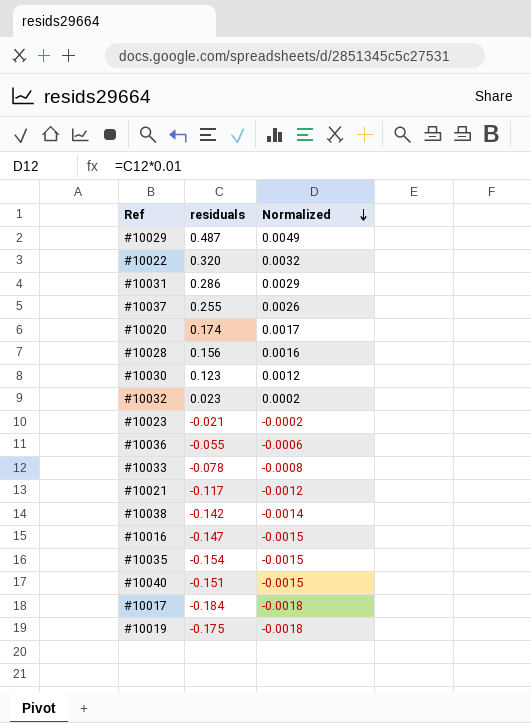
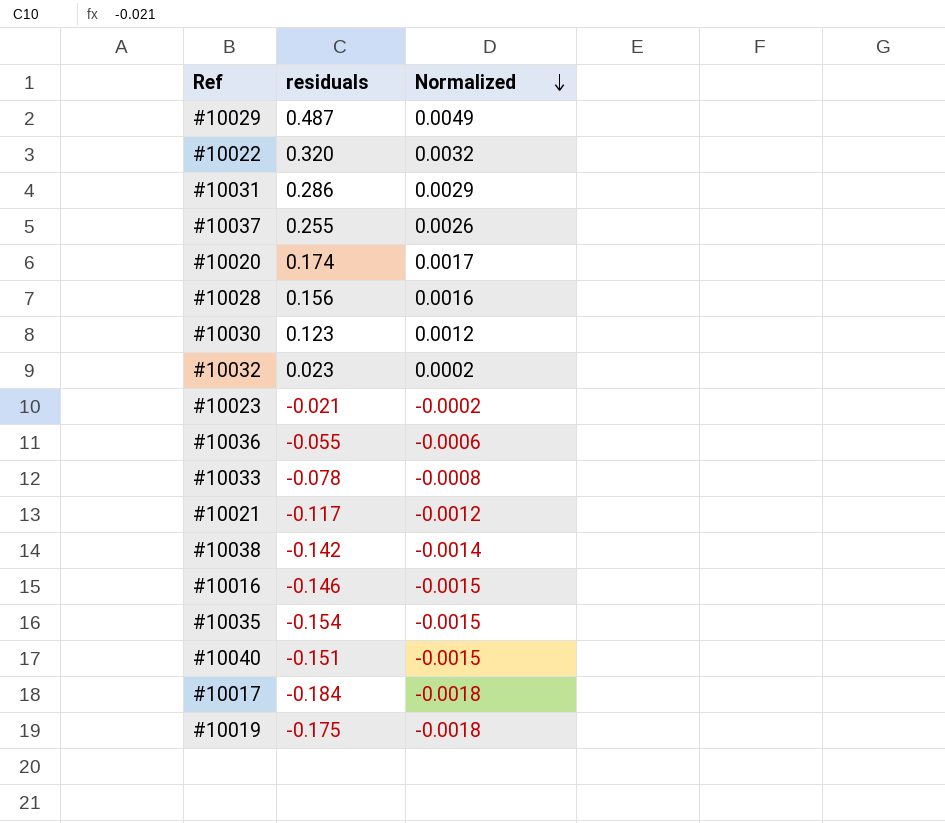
#10016 | residuals: -0.147 -> -0.146

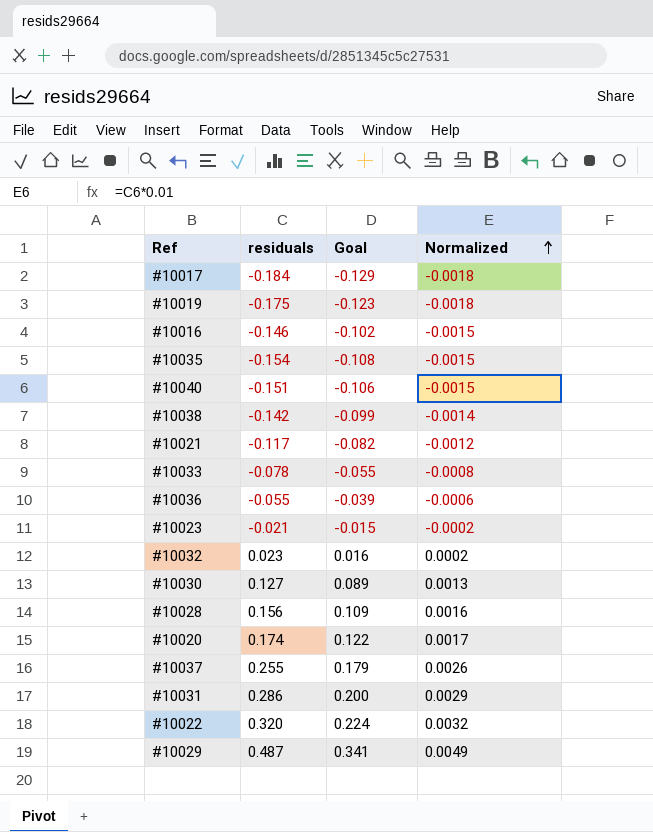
row order: Normalized descending -> Normalized ascending
column Goal | formula: none -> [residuals] * 0.7
#10030 | residuals: 0.123 -> 0.127
#10030 | Normalized: 0.0012 -> 0.0013

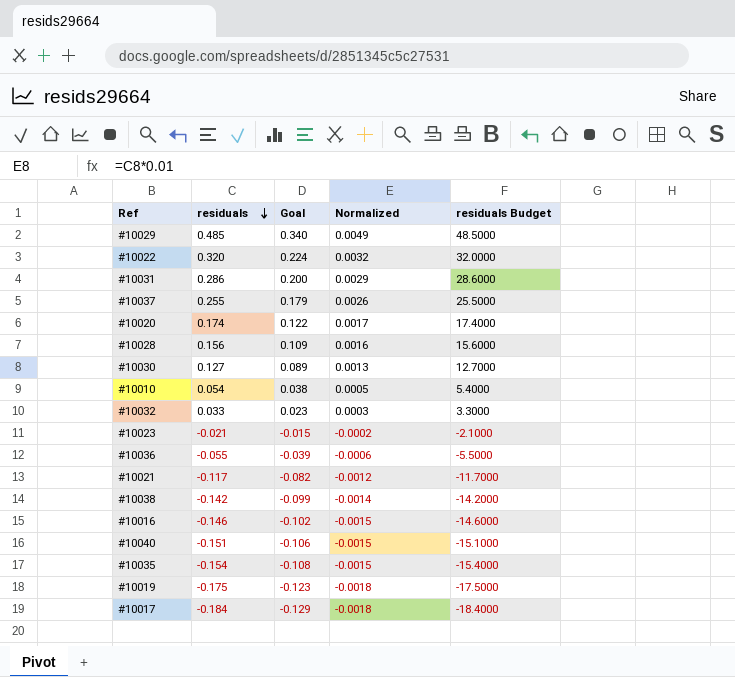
row order: Normalized ascending -> residuals descending
column residuals Budget | formula: none -> [residuals] * 100
row #10033: -0.078 | -0.055 | -0.0008 -> none
#10029 | residuals: 0.487 -> 0.485
#10029 | Goal: 0.341 -> 0.340
row #10010: none -> 0.054 | 0.038 | 0.0005 | 5.4000
#10032 | residuals: 0.023 -> 0.033
#10032 | Goal: 0.016 -> 0.023
#10032 | Normalized: 0.0002 -> 0.0003

